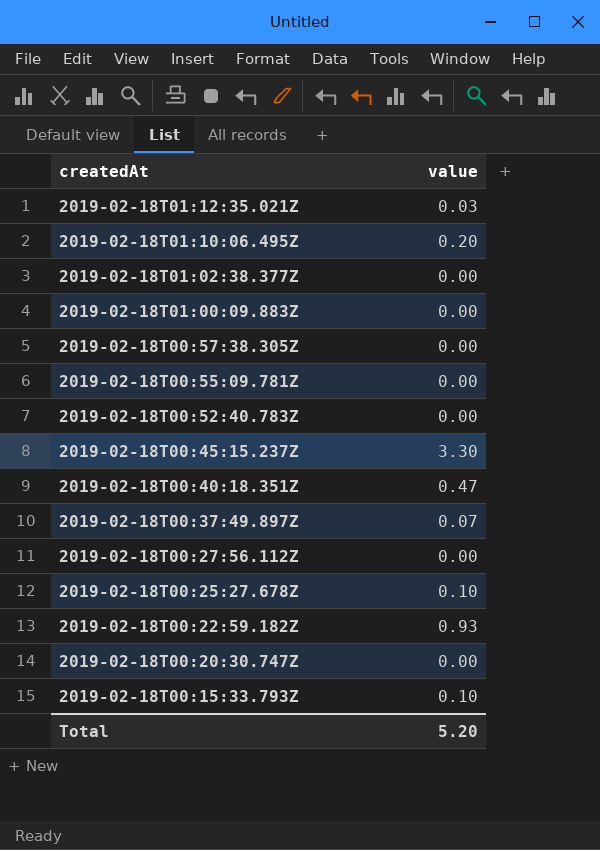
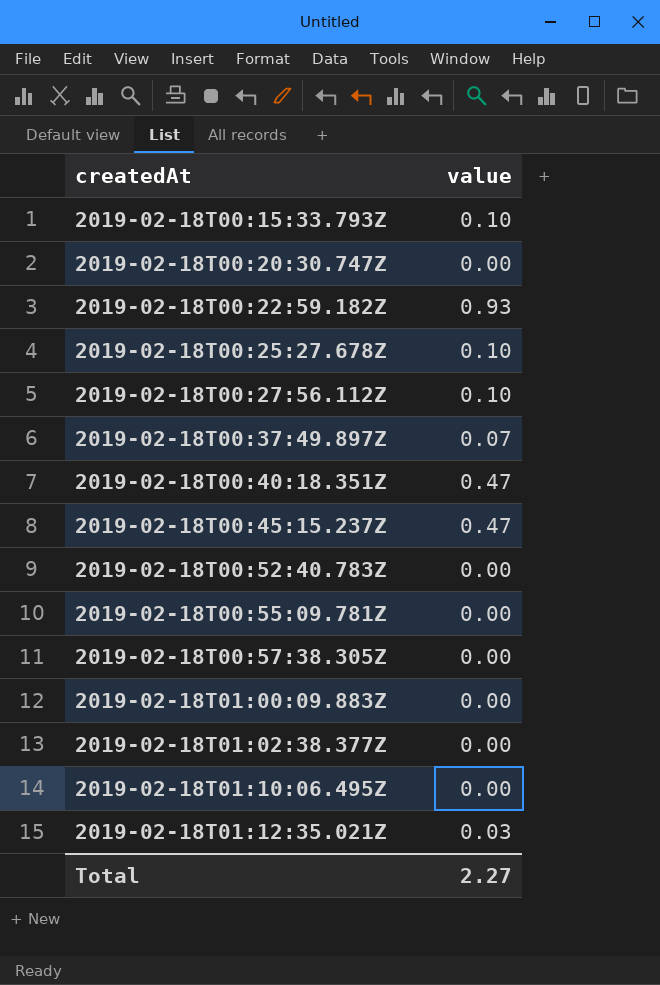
row order: createdAt descending -> createdAt ascending
2019-02-18T00:27:56.112Z | value: 0.00 -> 0.10
2019-02-18T00:45:15.237Z | value: 3.30 -> 0.47
2019-02-18T01:10:06.495Z | value: 0.20 -> 0.00
Total | value: 5.20 -> 2.27

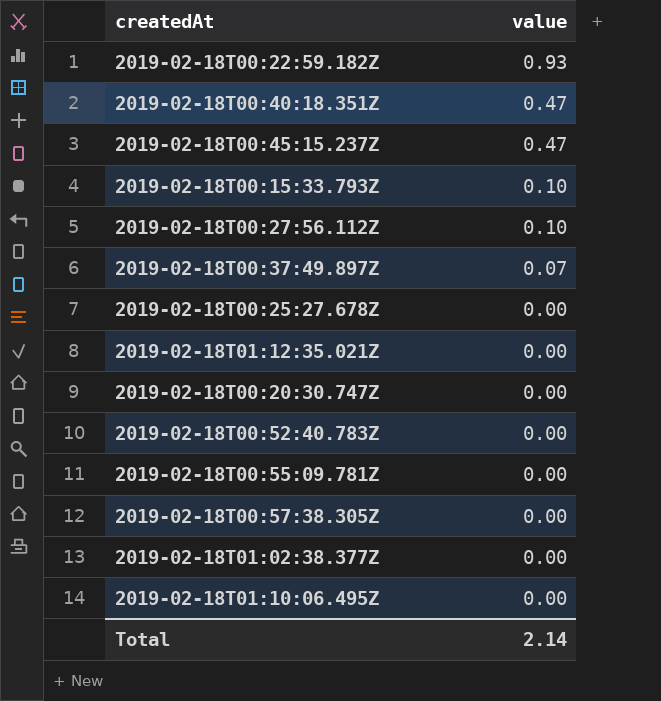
row order: createdAt ascending -> value descending
row 2019-02-18T01:00:09.883Z: 0.00 -> none
2019-02-18T00:25:27.678Z | value: 0.10 -> 0.00
2019-02-18T01:12:35.021Z | value: 0.03 -> 0.00
Total | value: 2.27 -> 2.14

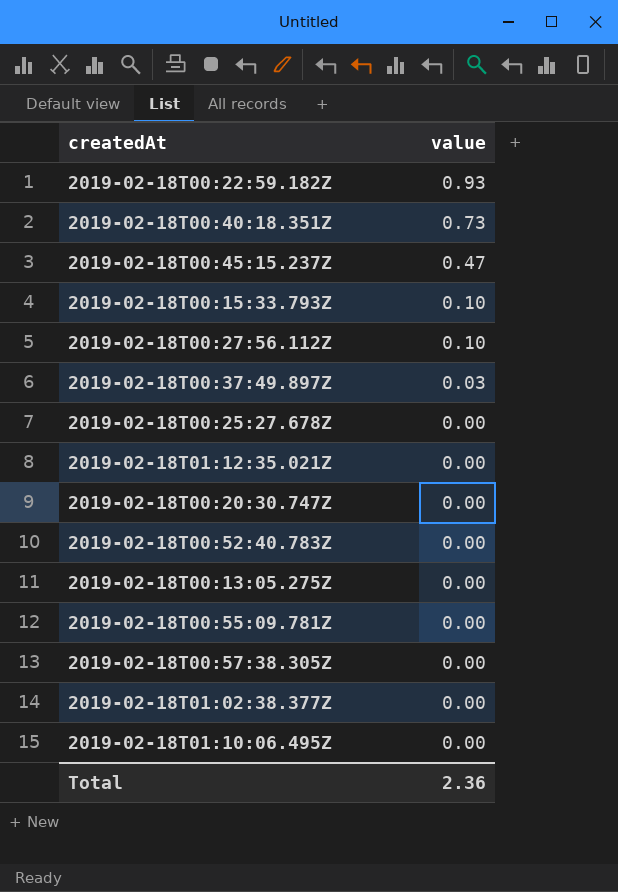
2019-02-18T00:40:18.351Z | value: 0.47 -> 0.73
2019-02-18T00:37:49.897Z | value: 0.07 -> 0.03
row 2019-02-18T00:13:05.275Z: none -> 0.00
Total | value: 2.14 -> 2.36

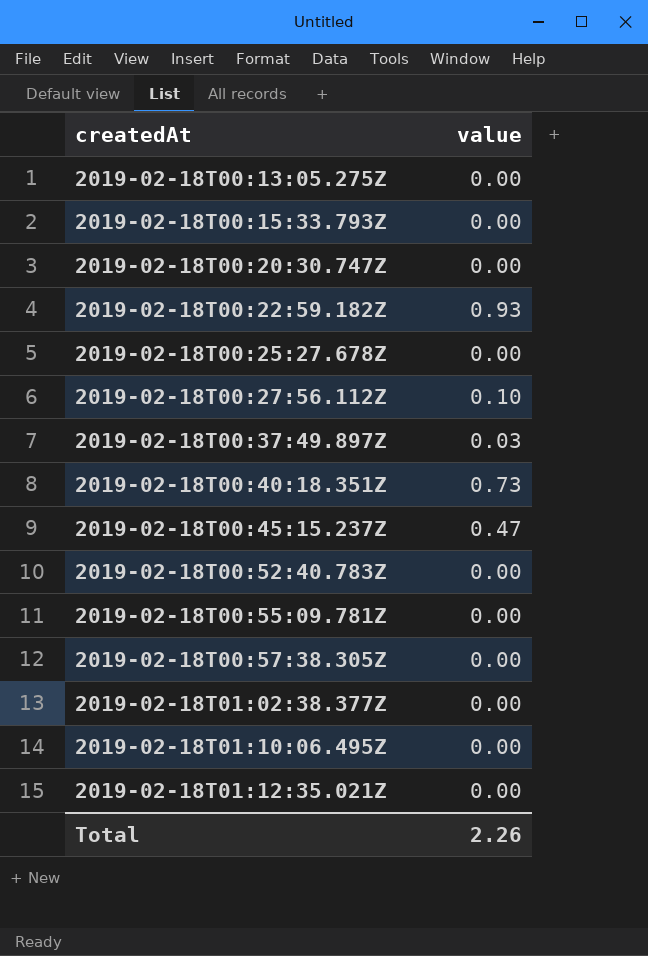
row order: value descending -> createdAt ascending
2019-02-18T00:15:33.793Z | value: 0.10 -> 0.00
Total | value: 2.36 -> 2.26

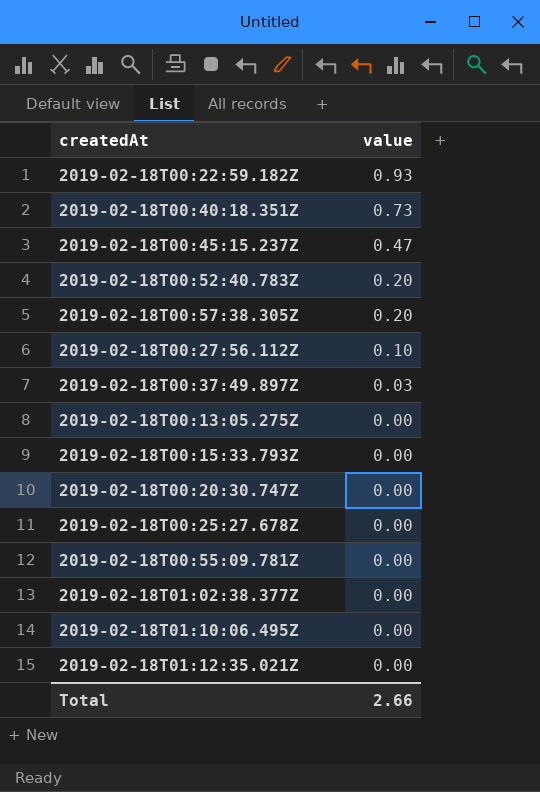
row order: createdAt ascending -> value descending
2019-02-18T00:52:40.783Z | value: 0.00 -> 0.20
2019-02-18T00:57:38.305Z | value: 0.00 -> 0.20
Total | value: 2.26 -> 2.66

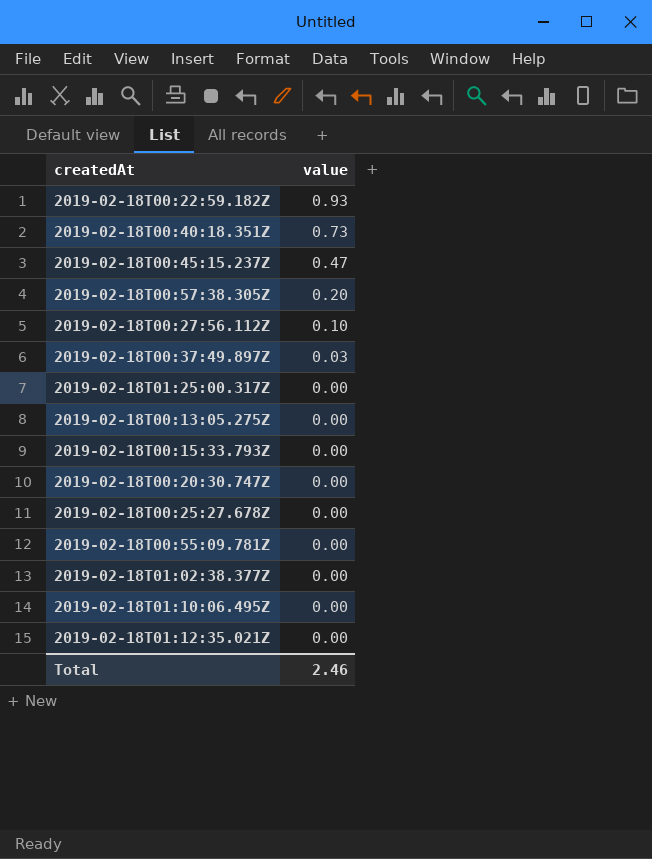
row 2019-02-18T00:52:40.783Z: 0.20 -> none
row 2019-02-18T01:25:00.317Z: none -> 0.00
Total | value: 2.66 -> 2.46

